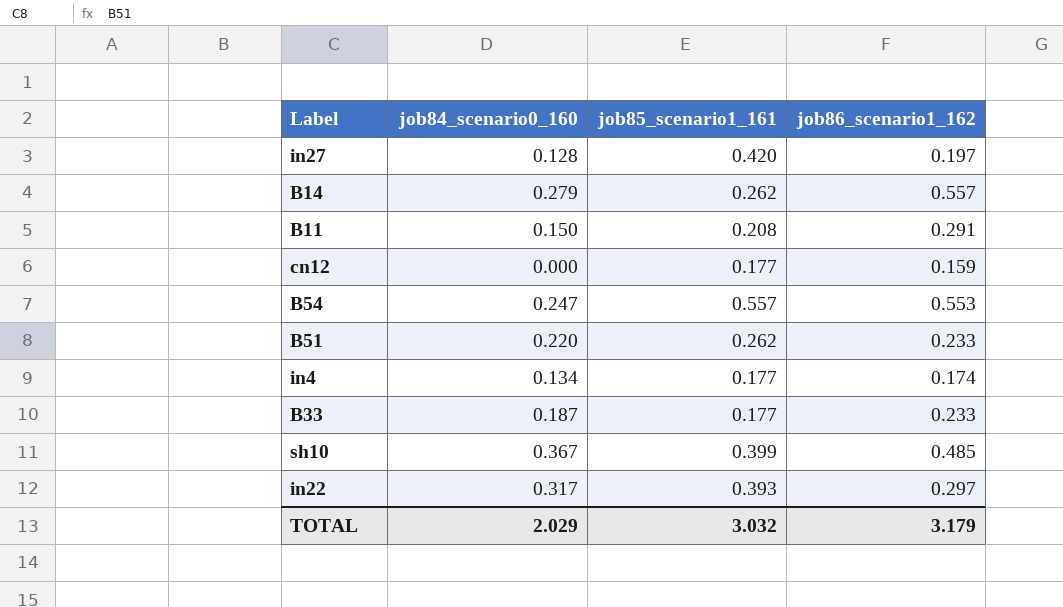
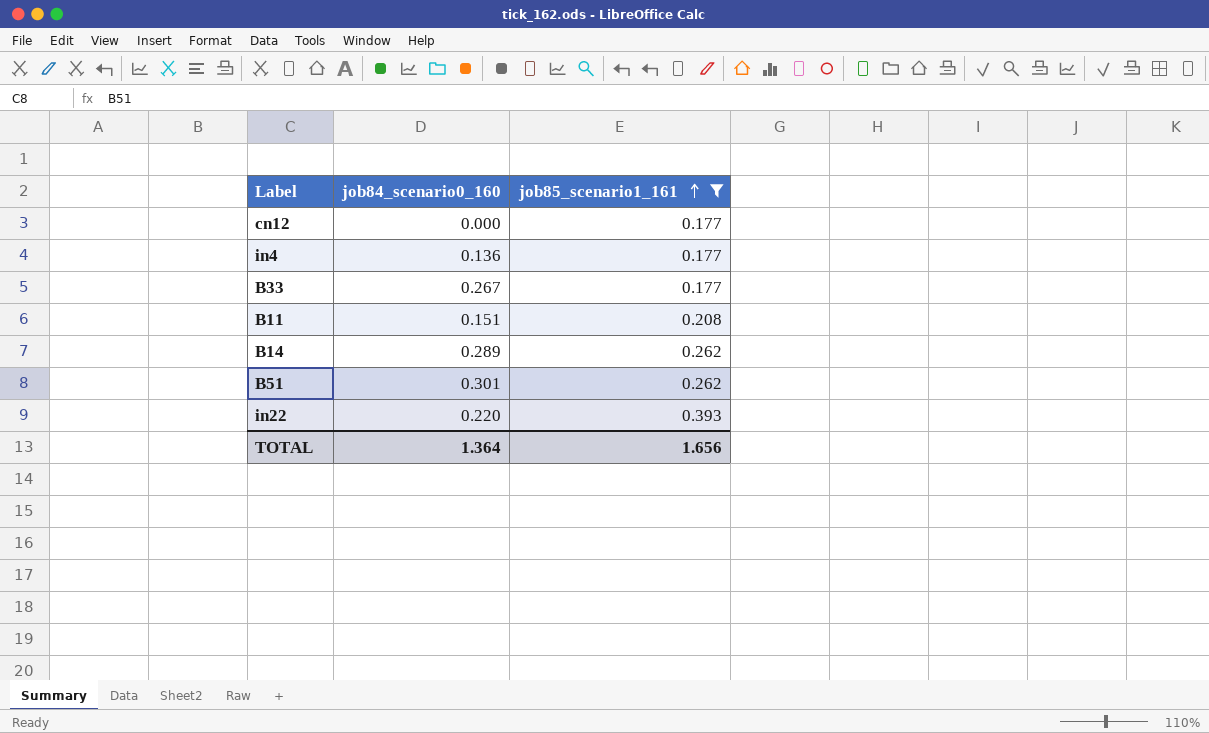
filter: none -> job85_scenario1_161 <= 0.393
row order: none -> job85_scenario1_161 ascending
column job86_scenario1_162 | position: 4 -> none
in4 | job84_scenario0_160: 0.134 -> 0.136
B33 | job84_scenario0_160: 0.187 -> 0.267
B11 | job84_scenario0_160: 0.150 -> 0.151
B14 | job84_scenario0_160: 0.279 -> 0.289
B51 | job84_scenario0_160: 0.220 -> 0.301
in22 | job84_scenario0_160: 0.317 -> 0.220
TOTAL | job84_scenario0_160: 2.029 -> 1.364
TOTAL | job85_scenario1_161: 3.032 -> 1.656

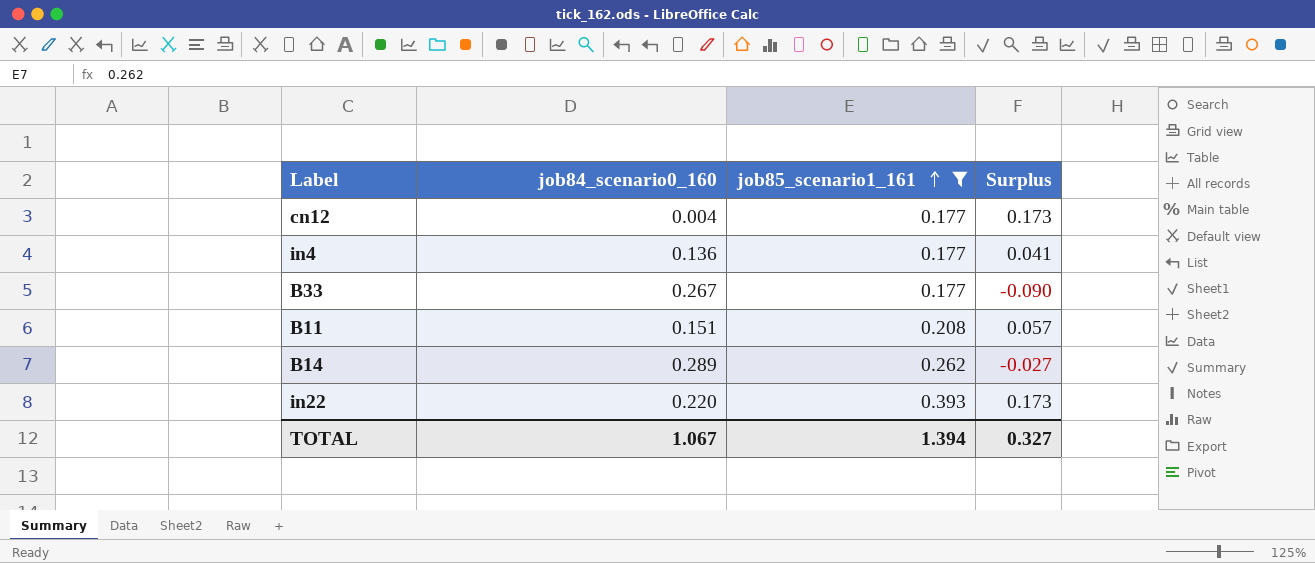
column Surplus | formula: none -> [job85_scenario1_161] - [job84_scenario0_160]
row B51: 0.301 | 0.262 -> none
cn12 | job84_scenario0_160: 0.000 -> 0.004
TOTAL | job84_scenario0_160: 1.364 -> 1.067
TOTAL | job85_scenario1_161: 1.656 -> 1.394

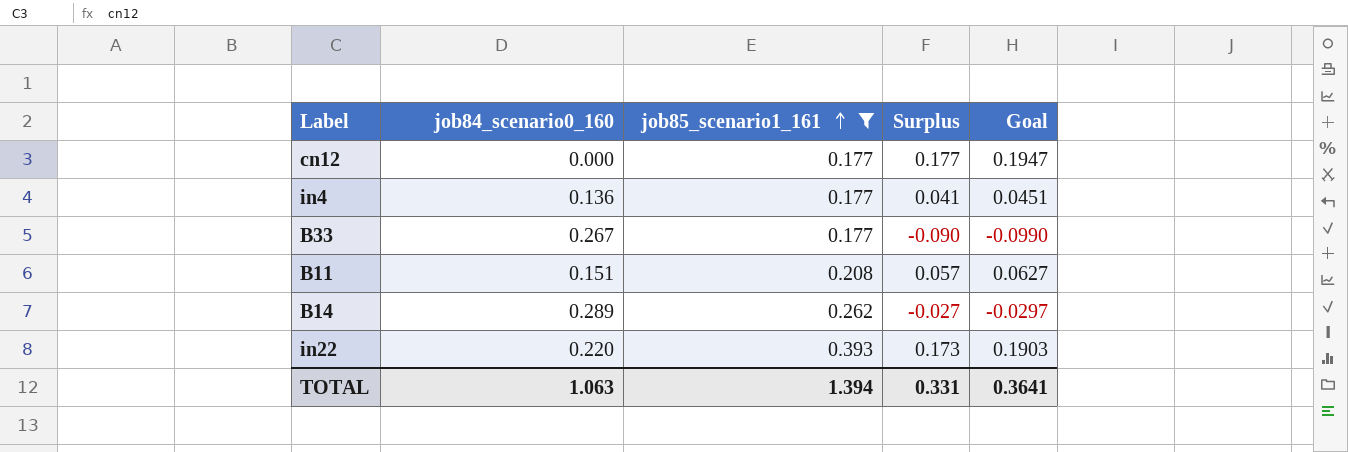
column Goal | formula: none -> [Surplus] * 1.1
cn12 | job84_scenario0_160: 0.004 -> 0.000
cn12 | Surplus: 0.173 -> 0.177
TOTAL | job84_scenario0_160: 1.067 -> 1.063
TOTAL | Surplus: 0.327 -> 0.331

